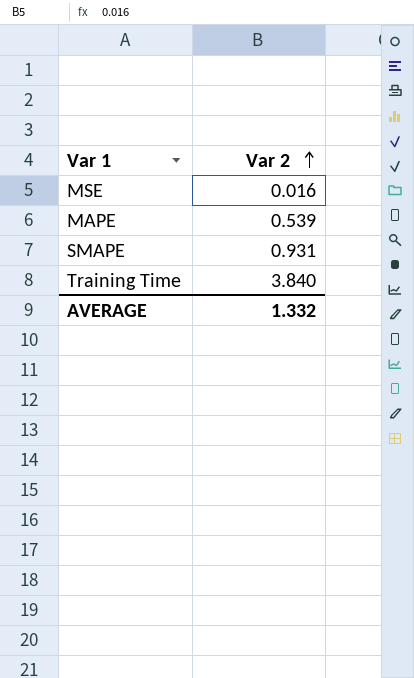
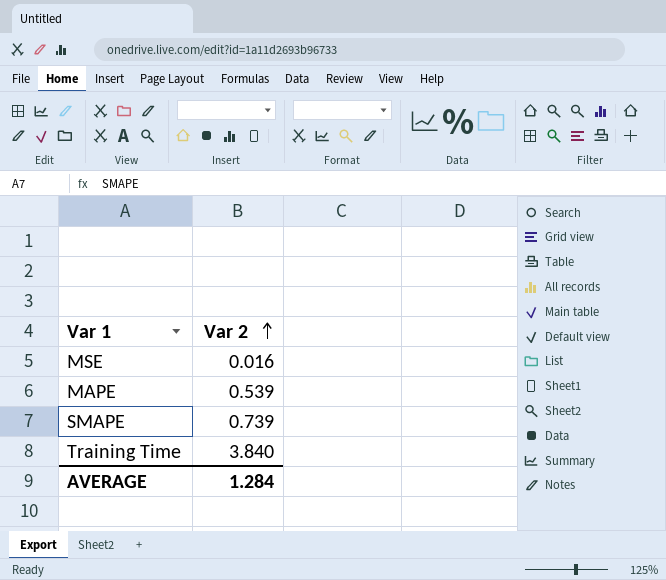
SMAPE | Var 2: 0.931 -> 0.739
AVERAGE | Var 2: 1.332 -> 1.284

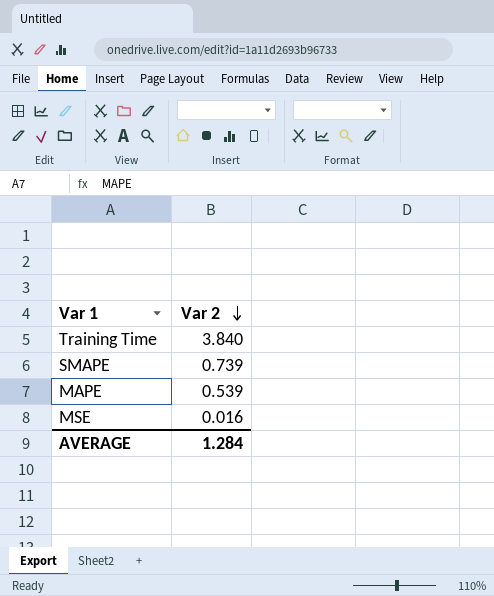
row order: Var 2 ascending -> Var 2 descending

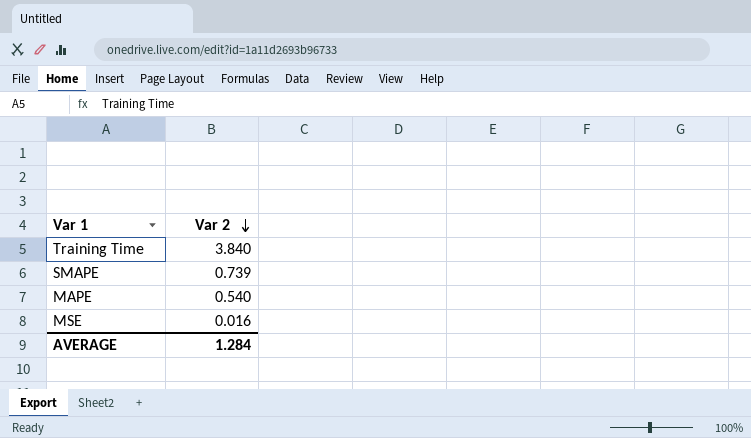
MAPE | Var 2: 0.539 -> 0.540

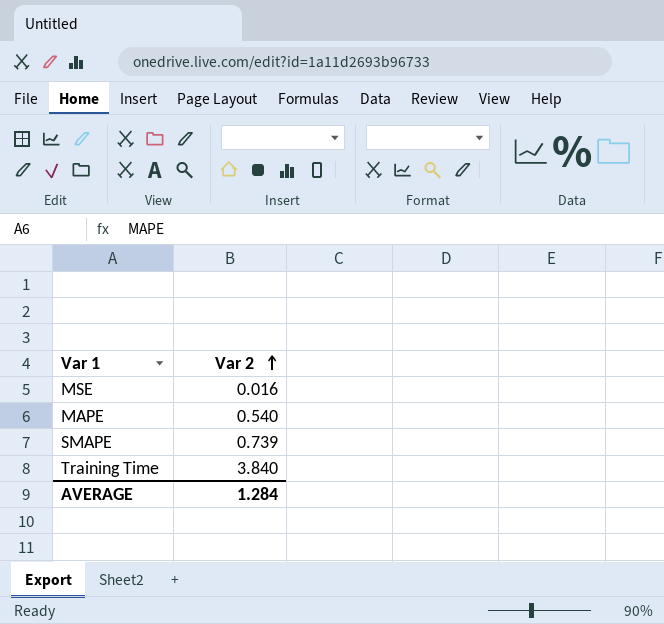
row order: Var 2 descending -> Var 2 ascending

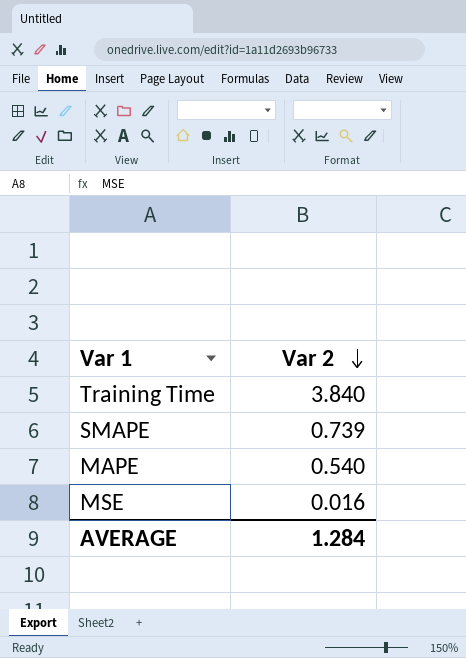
row order: Var 2 ascending -> Var 2 descending

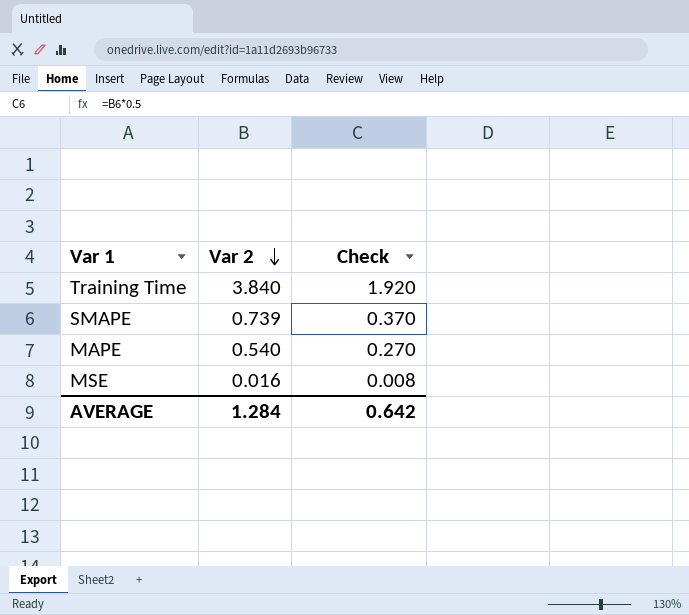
column Check | formula: none -> [Var 2] * 0.5

